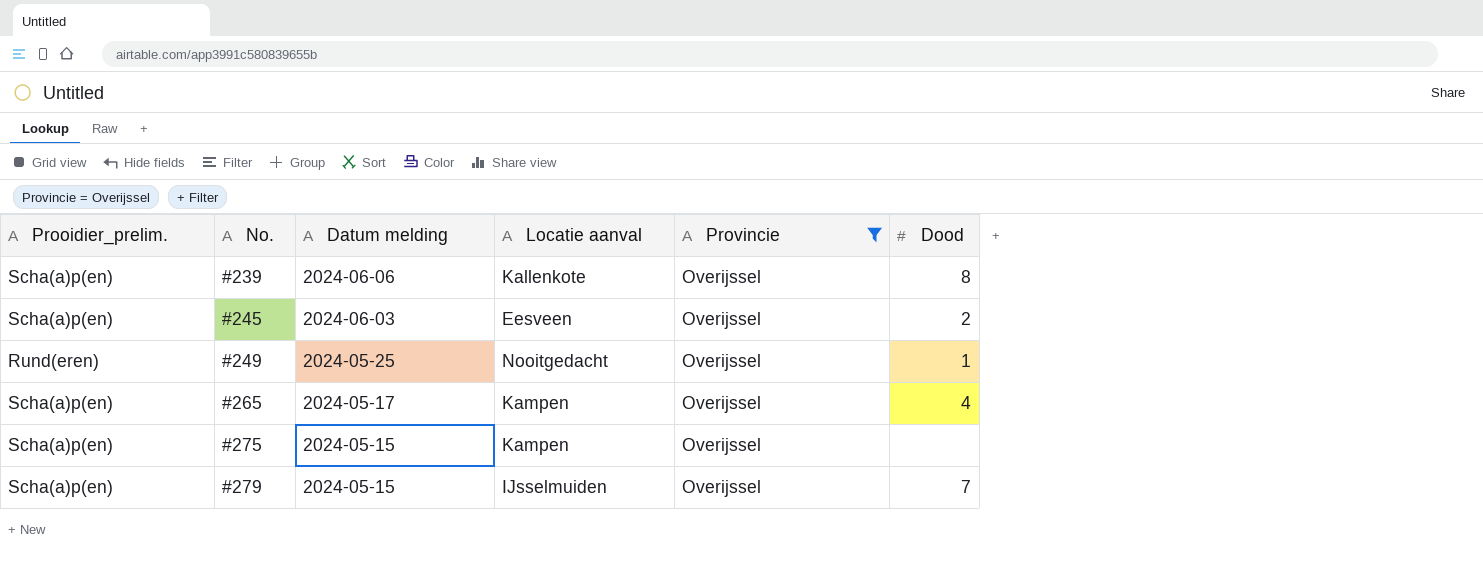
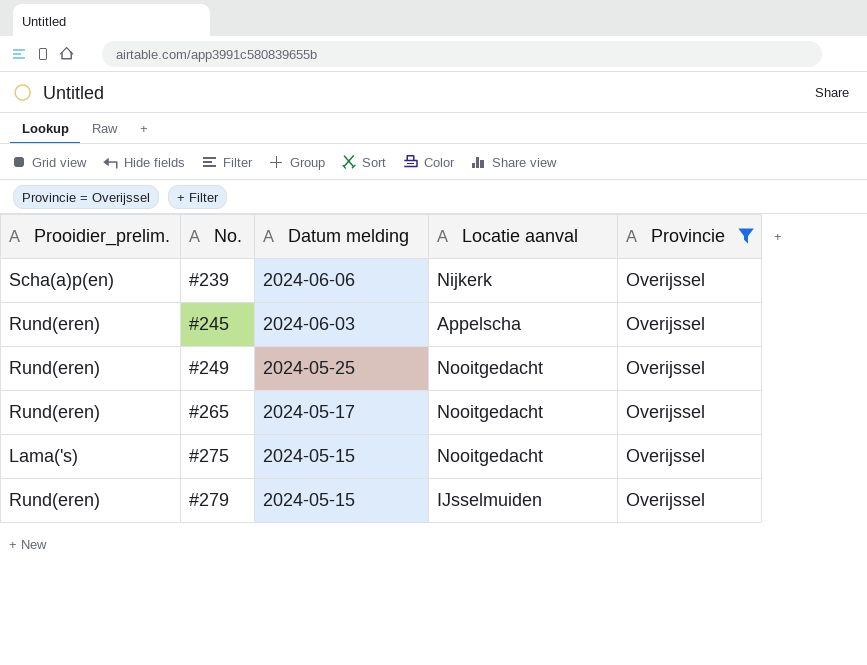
column Dood | position: 6 -> none
#239 | Locatie aanval: Kallenkote -> Nijkerk
#245 | Prooidier_prelim.: Scha(a)p(en) -> Rund(eren)
#245 | Locatie aanval: Eesveen -> Appelscha
#265 | Prooidier_prelim.: Scha(a)p(en) -> Rund(eren)
#265 | Locatie aanval: Kampen -> Nooitgedacht
#275 | Prooidier_prelim.: Scha(a)p(en) -> Lama('s)
#275 | Locatie aanval: Kampen -> Nooitgedacht
#279 | Prooidier_prelim.: Scha(a)p(en) -> Rund(eren)

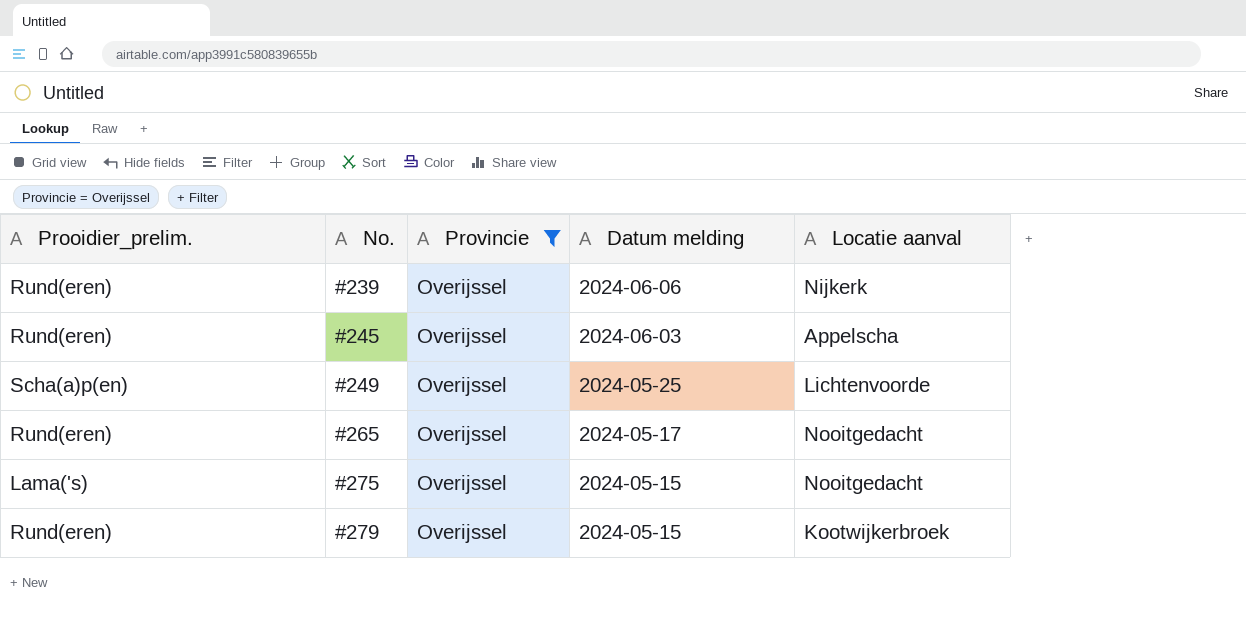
column Provincie | position: 5 -> 3
#239 | Prooidier_prelim.: Scha(a)p(en) -> Rund(eren)
#249 | Prooidier_prelim.: Rund(eren) -> Scha(a)p(en)
#249 | Locatie aanval: Nooitgedacht -> Lichtenvoorde
#279 | Locatie aanval: IJsselmuiden -> Kootwijkerbroek

